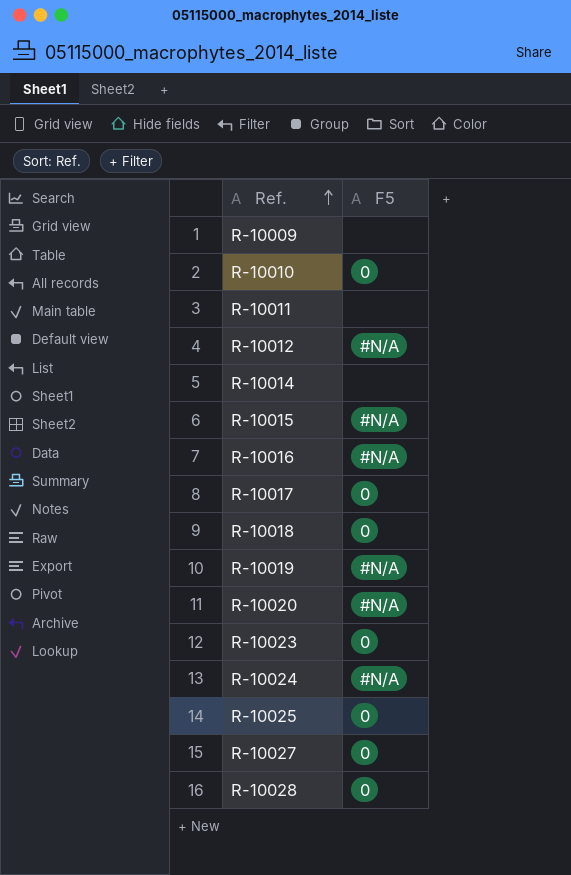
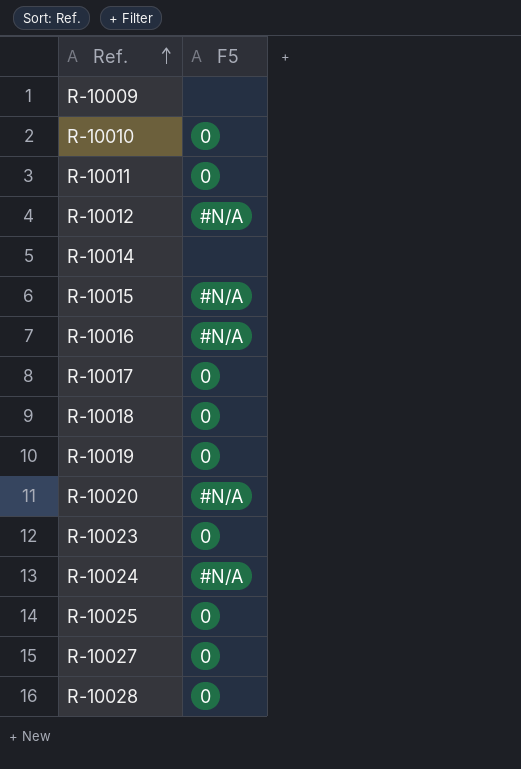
R-10011 | F5: none -> 0
R-10019 | F5: #N/A -> 0

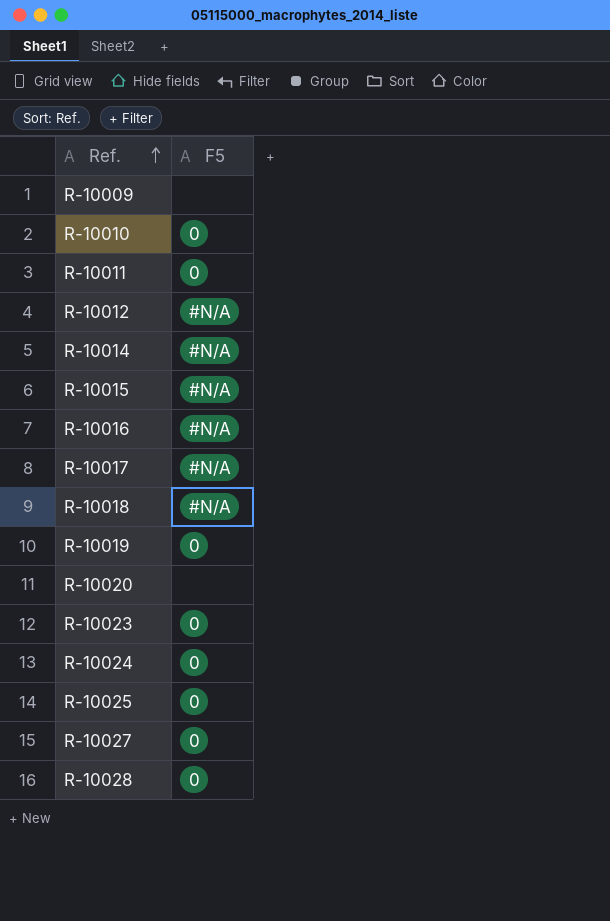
R-10014 | F5: none -> #N/A
R-10017 | F5: 0 -> #N/A
R-10018 | F5: 0 -> #N/A
R-10020 | F5: #N/A -> none
R-10024 | F5: #N/A -> 0

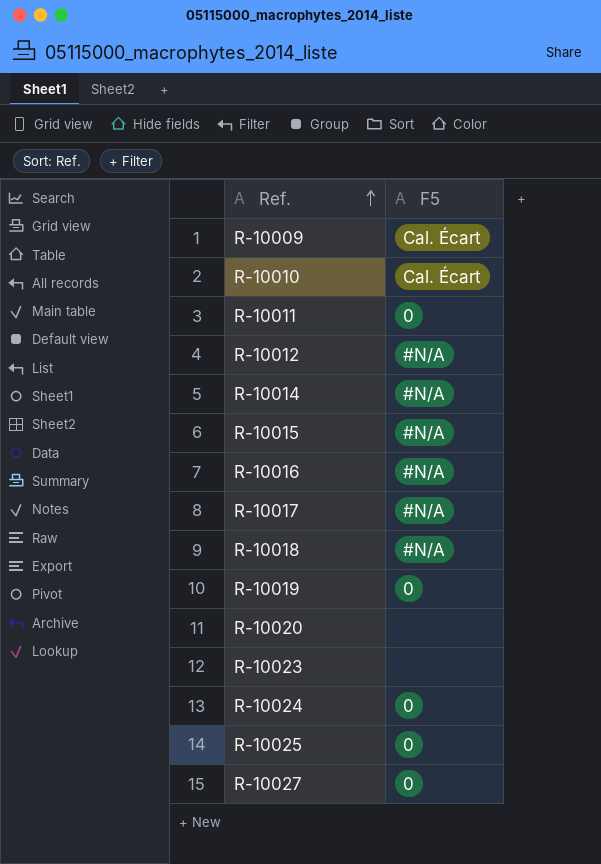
row R-10028: 0 -> none
R-10009 | F5: none -> Cal. Écart
R-10010 | F5: 0 -> Cal. Écart
R-10023 | F5: 0 -> none

